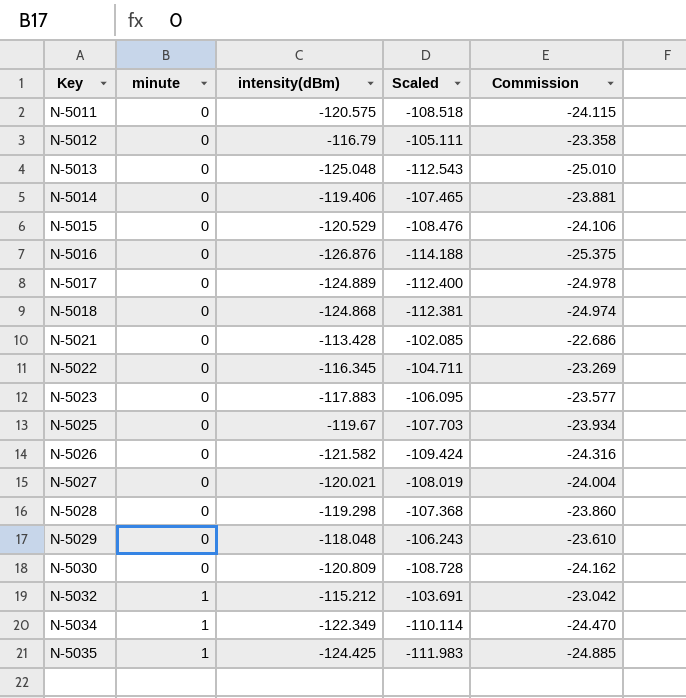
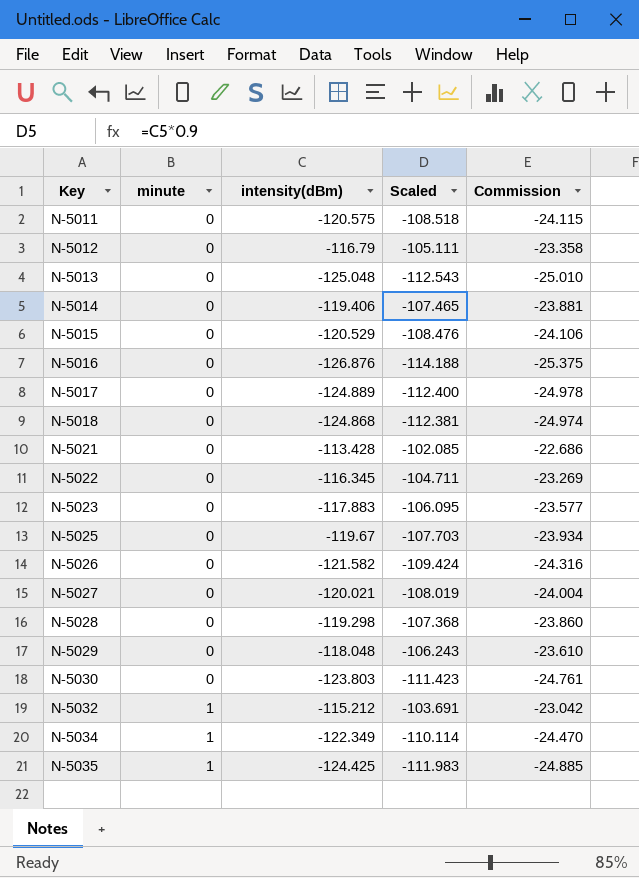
N-5030 | intensity(dBm): -120.809 -> -123.803
N-5030 | Scaled: -108.728 -> -111.423
N-5030 | Commission: -24.162 -> -24.761

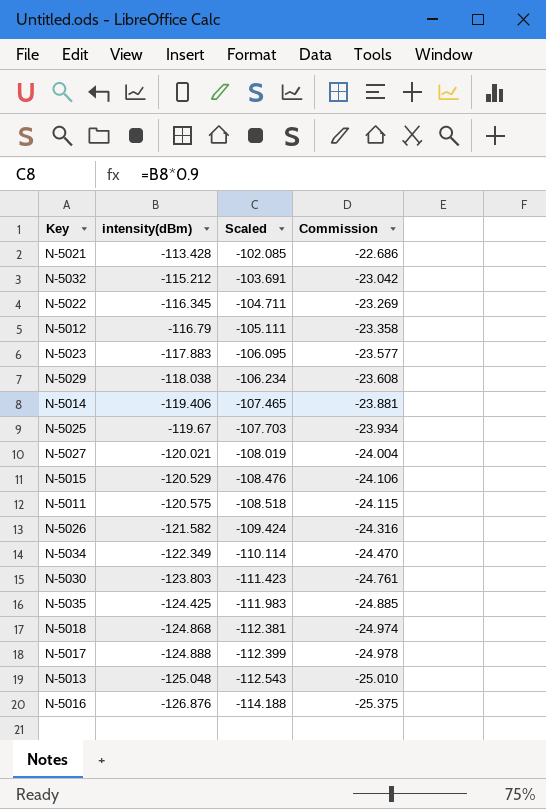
row order: Key ascending -> intensity(dBm) descending
column minute | position: 2 -> none
row N-5028: 0 | -119.298 | -107.368 | -23.860 -> none
N-5029 | intensity(dBm): -118.048 -> -118.038
N-5029 | Scaled: -106.243 -> -106.234
N-5029 | Commission: -23.610 -> -23.608
N-5017 | intensity(dBm): -124.889 -> -124.888
N-5017 | Scaled: -112.400 -> -112.399

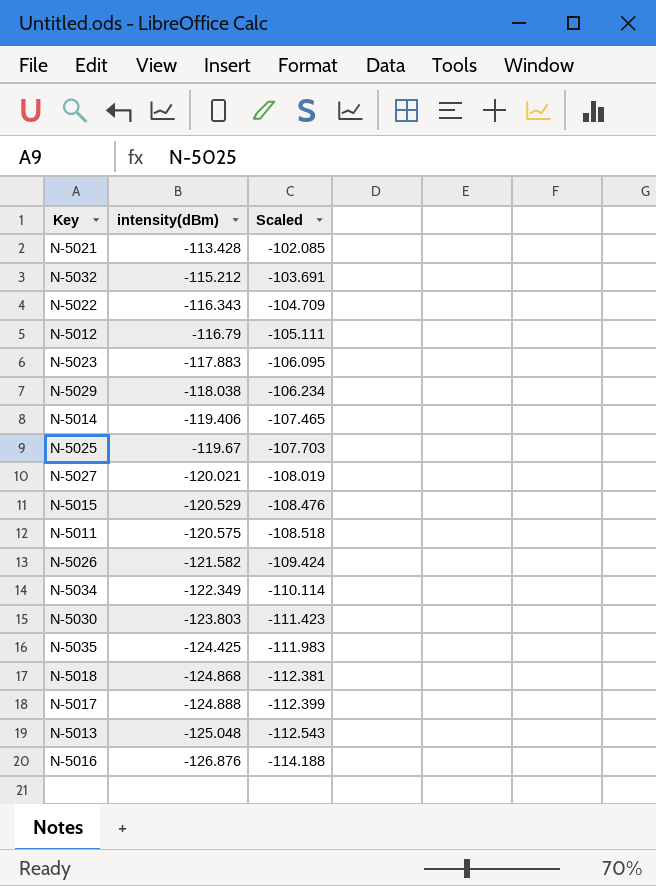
column Commission | formula: [intensity(dBm)] * 0.2 -> none
N-5022 | intensity(dBm): -116.345 -> -116.343
N-5022 | Scaled: -104.711 -> -104.709

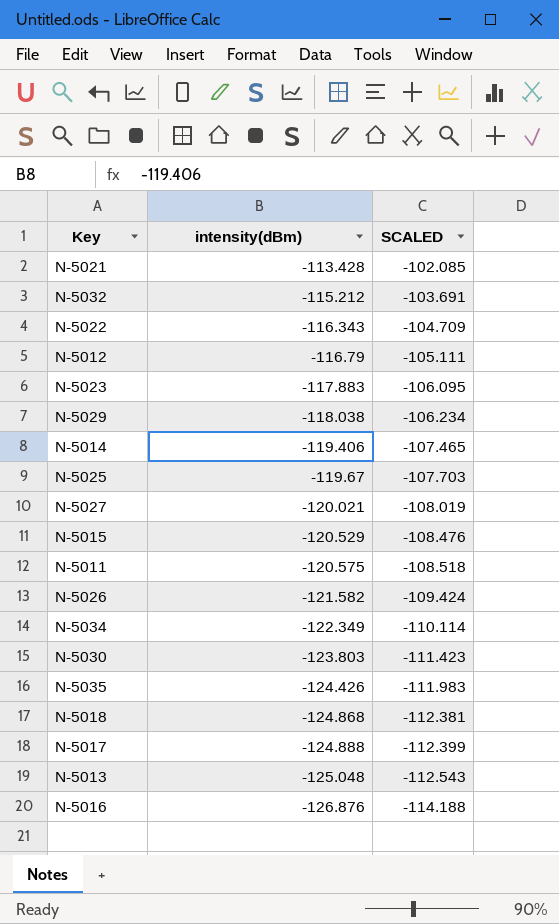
column name: Scaled -> SCALED
N-5035 | intensity(dBm): -124.425 -> -124.426

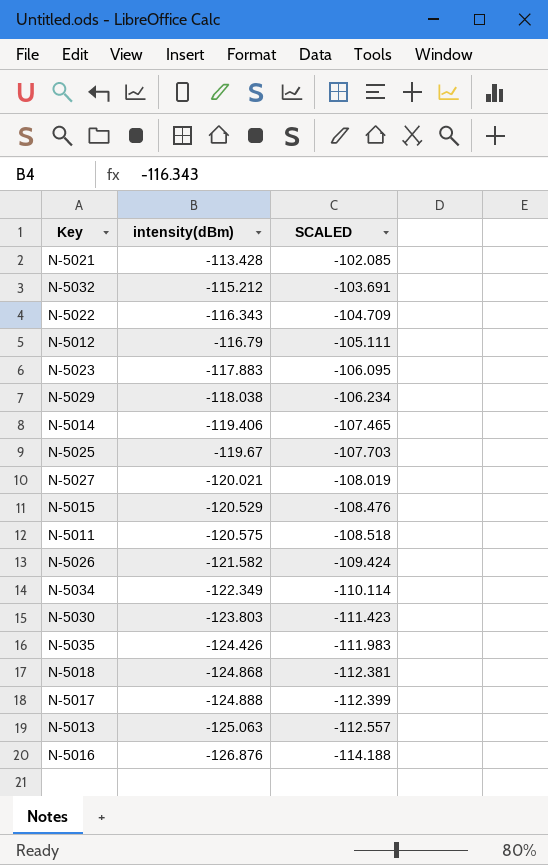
N-5013 | intensity(dBm): -125.048 -> -125.063
N-5013 | SCALED: -112.543 -> -112.557

